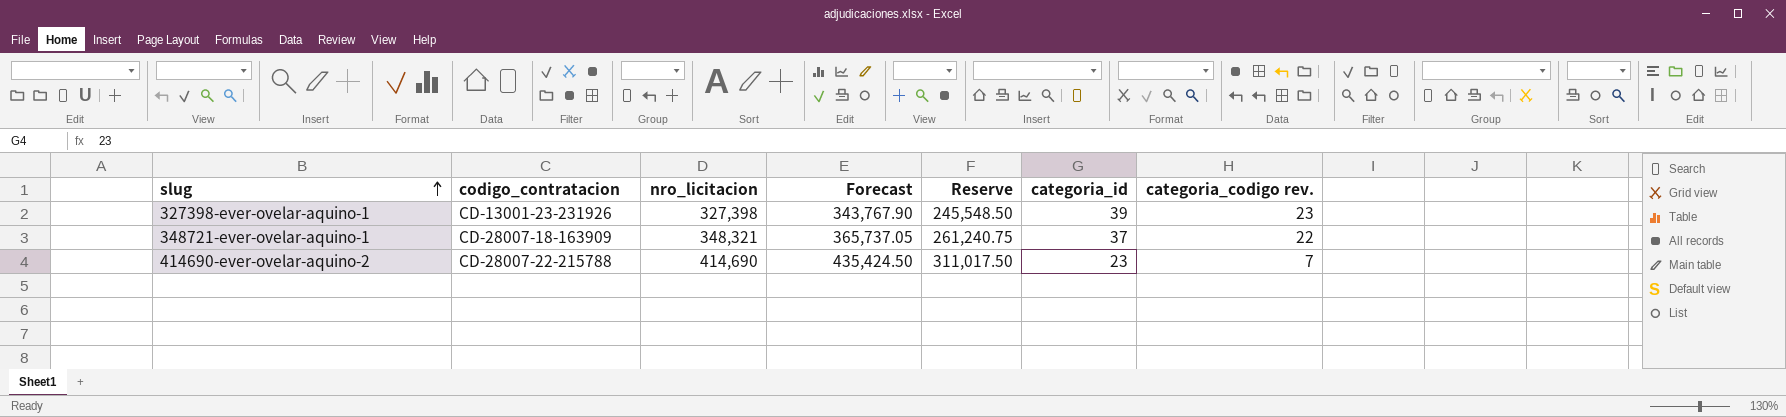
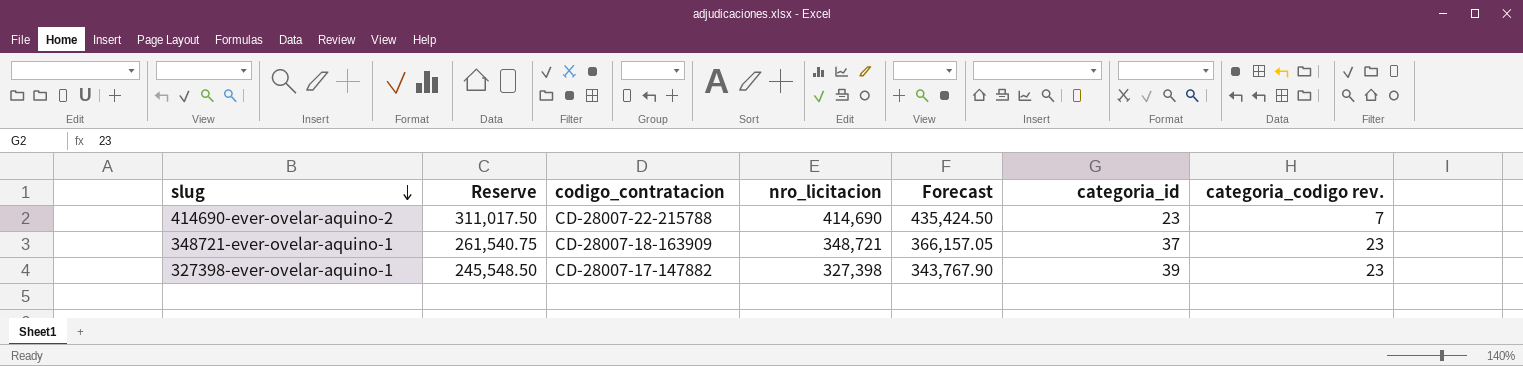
row order: slug ascending -> slug descending
column Reserve | position: 5 -> 2
348721-ever-ovelar-aquino-1 | Reserve: 261,240.75 -> 261,540.75
348721-ever-ovelar-aquino-1 | nro_licitacion: 348,321 -> 348,721
348721-ever-ovelar-aquino-1 | Forecast: 365,737.05 -> 366,157.05
348721-ever-ovelar-aquino-1 | categoria_codigo rev.: 22 -> 23
327398-ever-ovelar-aquino-1 | codigo_contratacion: CD-13001-23-231926 -> CD-28007-17-147882

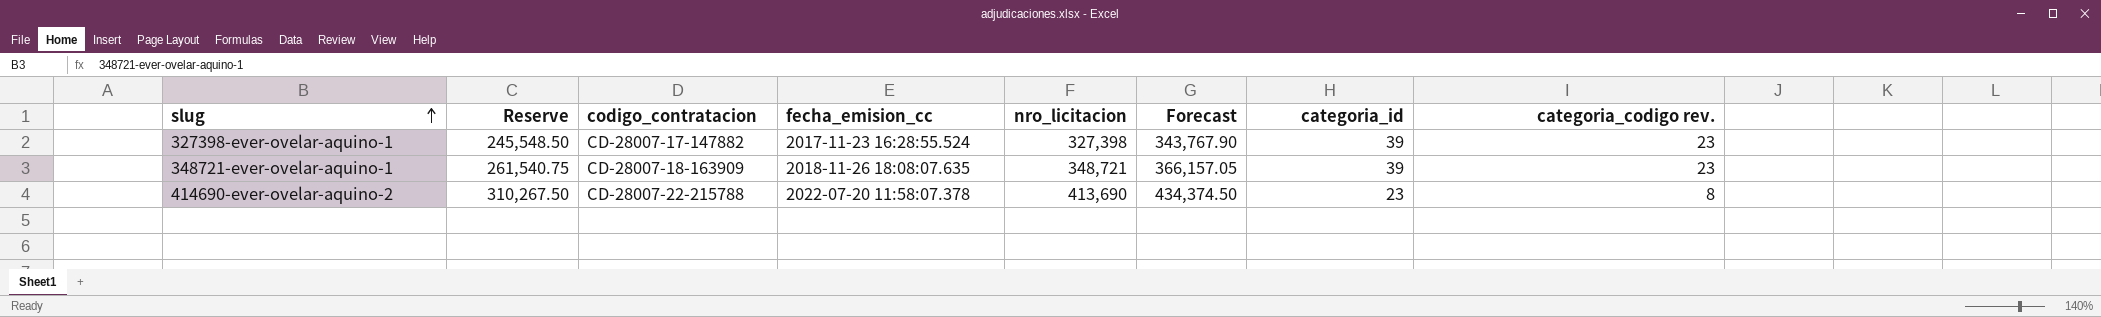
row order: slug descending -> slug ascending
column fecha_emision_cc | position: none -> 4
348721-ever-ovelar-aquino-1 | categoria_id: 37 -> 39
414690-ever-ovelar-aquino-2 | Reserve: 311,017.50 -> 310,267.50
414690-ever-ovelar-aquino-2 | nro_licitacion: 414,690 -> 413,690
414690-ever-ovelar-aquino-2 | Forecast: 435,424.50 -> 434,374.50
414690-ever-ovelar-aquino-2 | categoria_codigo rev.: 7 -> 8

